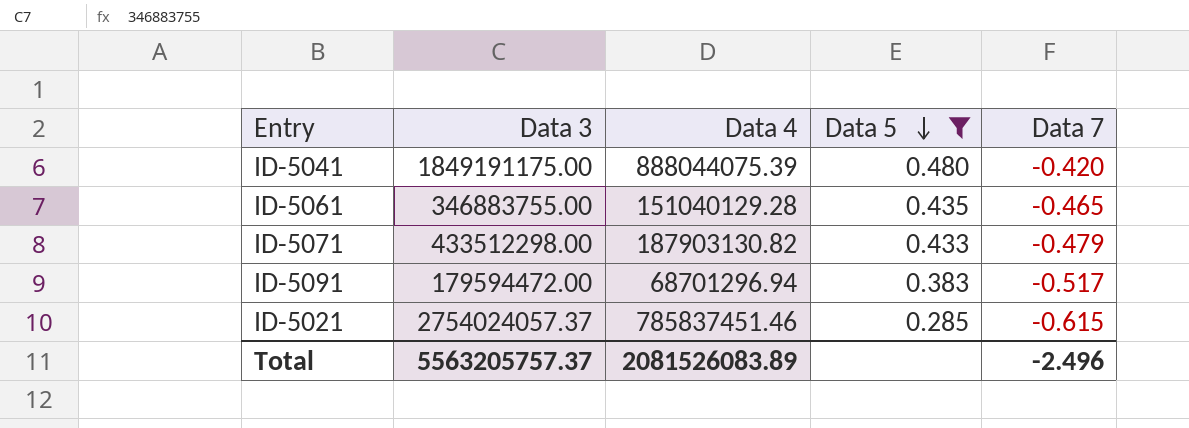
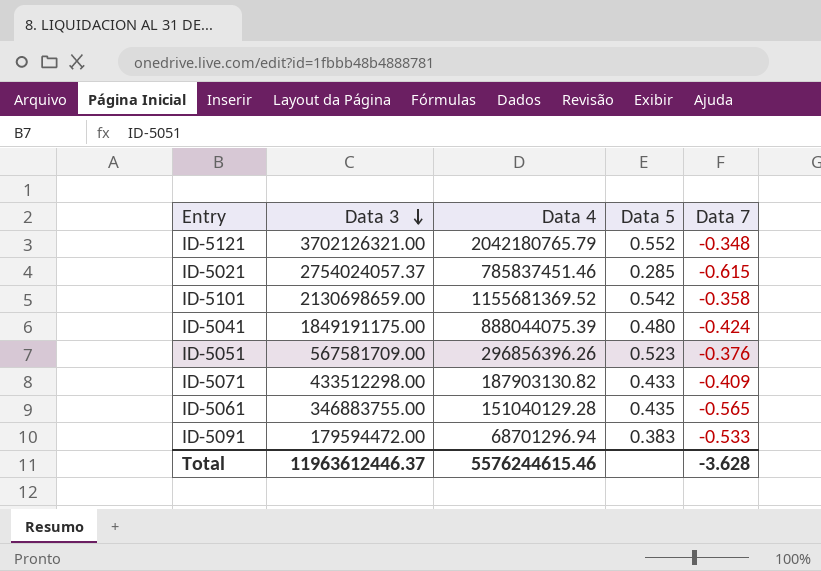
filter: Data 5 <= 0.480 -> none
row order: Data 5 descending -> Data 3 descending
ID-5041 | Data 7: -0.420 -> -0.424
ID-5071 | Data 7: -0.479 -> -0.409
ID-5061 | Data 7: -0.465 -> -0.565
ID-5091 | Data 7: -0.517 -> -0.533
Total | Data 3: 5563205757.37 -> 11963612446.37
Total | Data 4: 2081526083.89 -> 5576244615.46
Total | Data 7: -2.496 -> -3.628

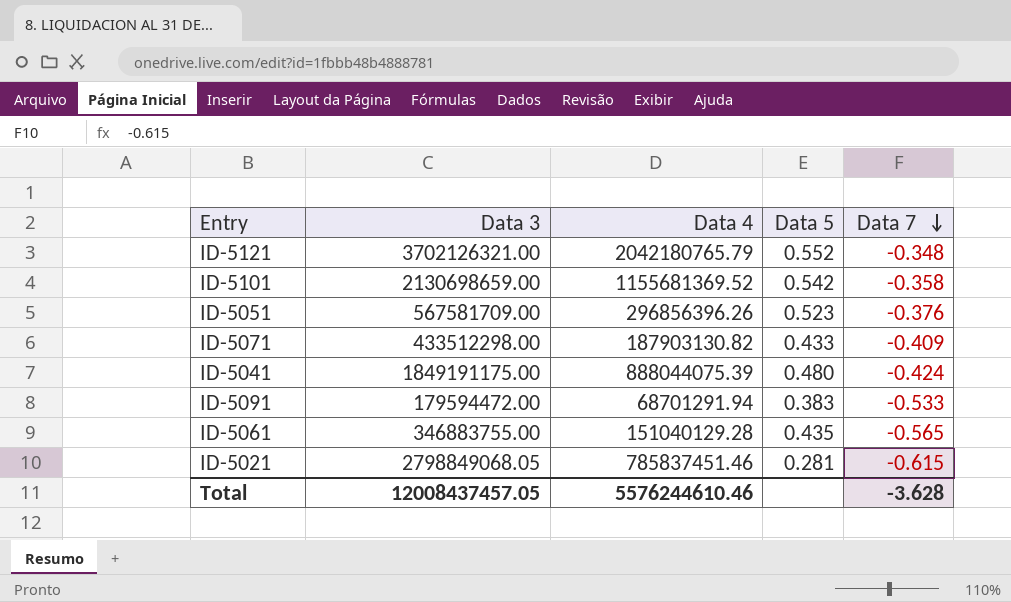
row order: Data 3 descending -> Data 7 descending
ID-5091 | Data 4: 68701296.94 -> 68701291.94
ID-5021 | Data 3: 2754024057.37 -> 2798849068.05
ID-5021 | Data 5: 0.285 -> 0.281
Total | Data 3: 11963612446.37 -> 12008437457.05
Total | Data 4: 5576244615.46 -> 5576244610.46

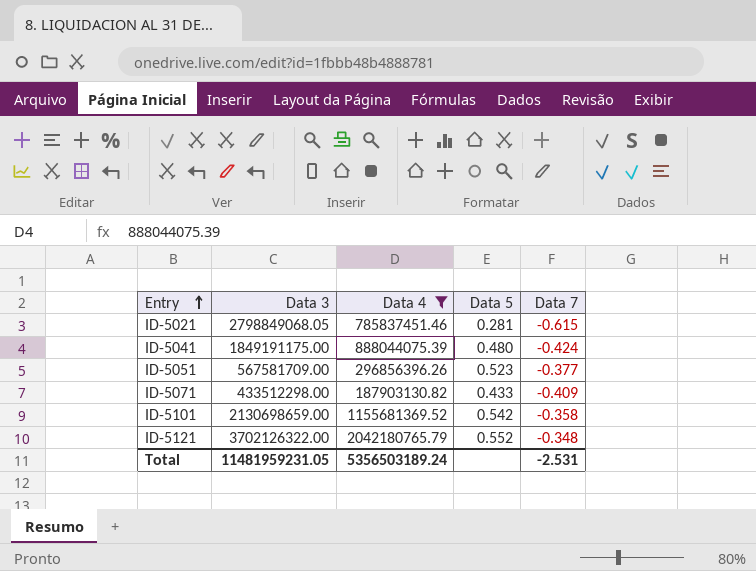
filter: none -> Data 4 >= 187903130.82
row order: Data 7 descending -> Entry ascending
ID-5051 | Data 7: -0.376 -> -0.377
ID-5121 | Data 3: 3702126321.00 -> 3702126322.00
Total | Data 3: 12008437457.05 -> 11481959231.05
Total | Data 4: 5576244610.46 -> 5356503189.24
Total | Data 7: -3.628 -> -2.531

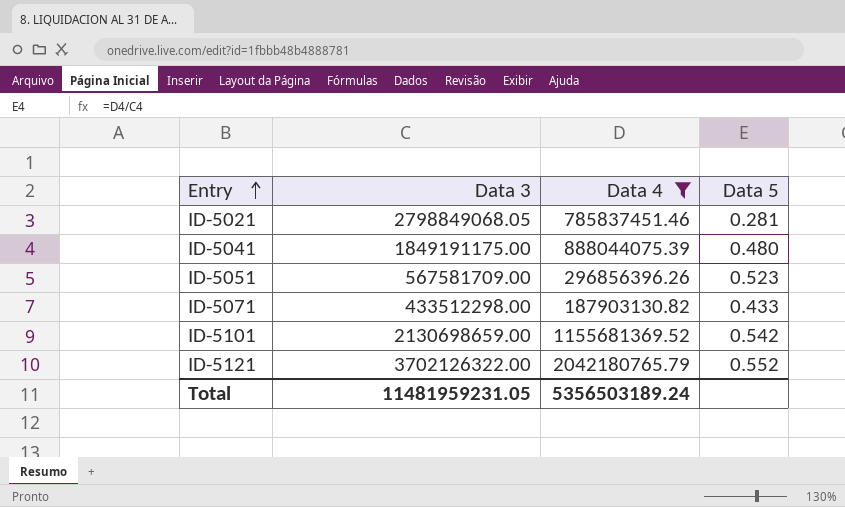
column Data 7 | position: 5 -> none

